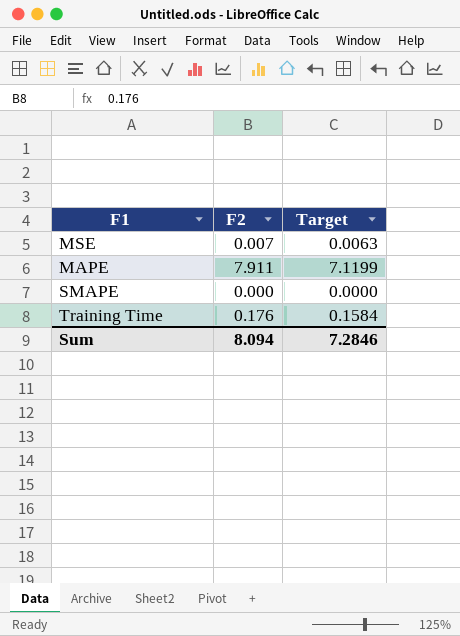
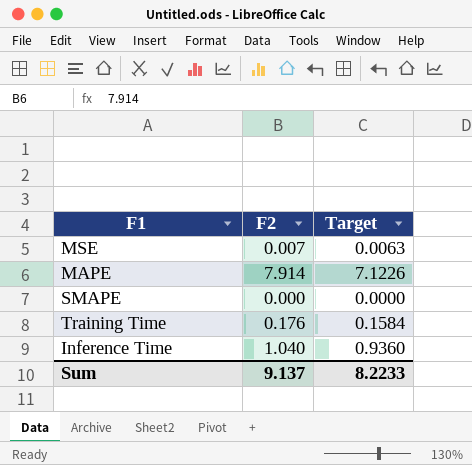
MAPE | F2: 7.911 -> 7.914
MAPE | Target: 7.1199 -> 7.1226
row Inference Time: none -> 1.040 | 0.9360
Sum | F2: 8.094 -> 9.137
Sum | Target: 7.2846 -> 8.2233

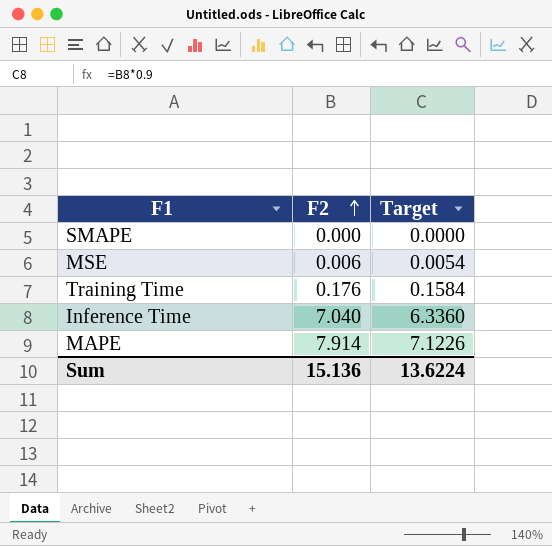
row order: none -> F2 ascending
MSE | F2: 0.007 -> 0.006
MSE | Target: 0.0063 -> 0.0054
Inference Time | F2: 1.040 -> 7.040
Inference Time | Target: 0.9360 -> 6.3360
Sum | F2: 9.137 -> 15.136
Sum | Target: 8.2233 -> 13.6224

